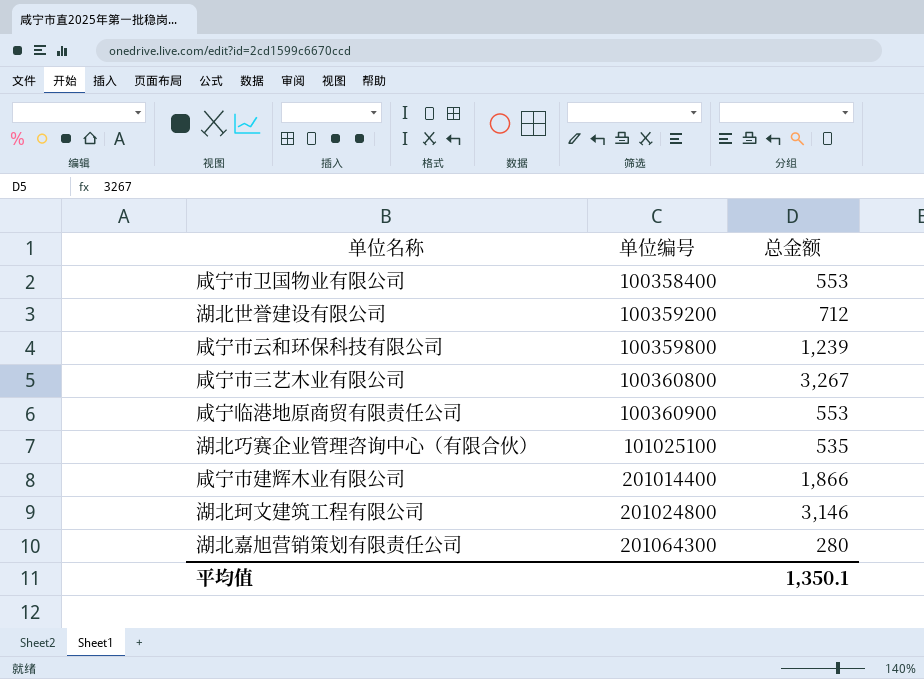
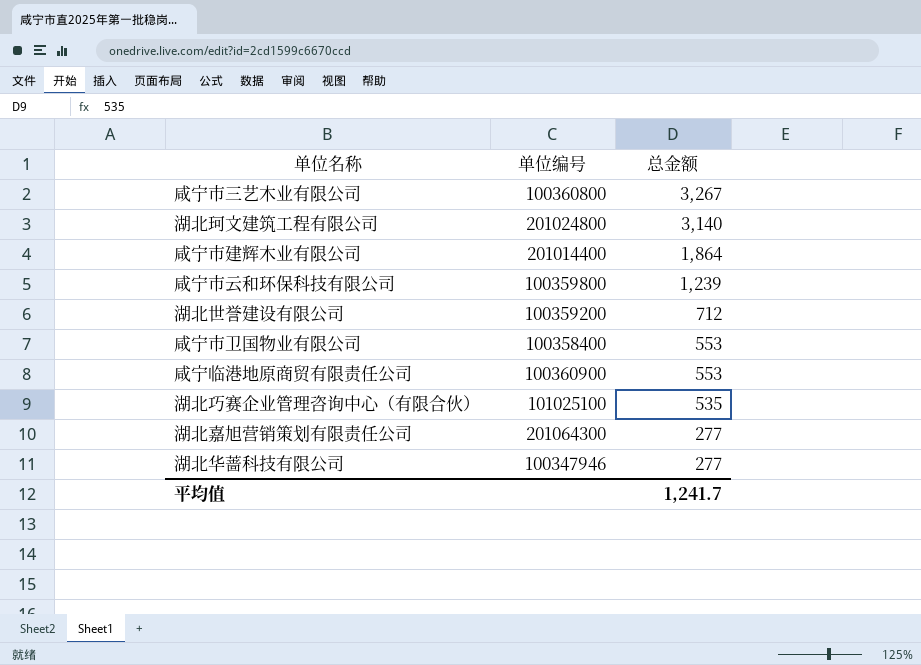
row order: 单位编号 ascending -> 总金额 descending
湖北珂文建筑工程有限公司 | 总金额: 3,146 -> 3,140
咸宁市建辉木业有限公司 | 总金额: 1,866 -> 1,864
湖北嘉旭营销策划有限责任公司 | 总金额: 280 -> 277
row 湖北华蔷科技有限公司: none -> 100347946 | 277
平均值 | 总金额: 1,350.1 -> 1,241.7

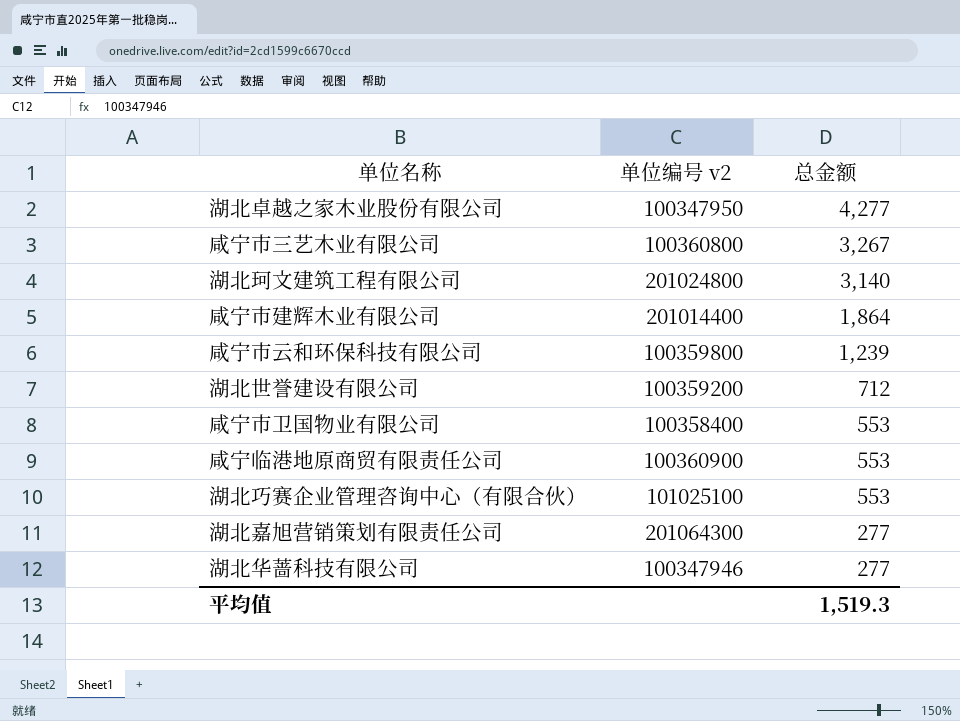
column name: 单位编号 -> 单位编号 v2
row 湖北卓越之家木业股份有限公司: none -> 100347950 | 4,277
湖北巧赛企业管理咨询中心（有限合伙） | 总金额: 535 -> 553
平均值 | 总金额: 1,241.7 -> 1,519.3

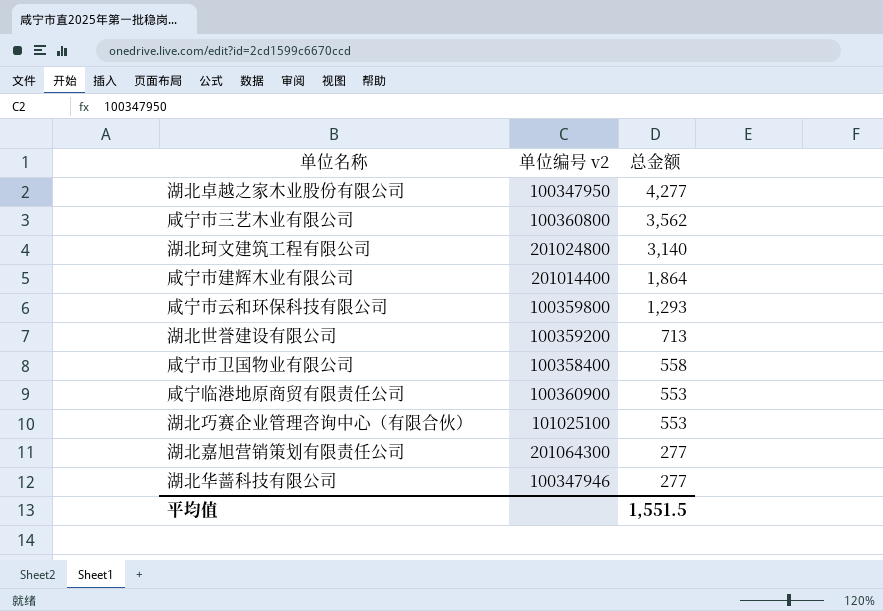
咸宁市三艺木业有限公司 | 总金额: 3,267 -> 3,562
咸宁市云和环保科技有限公司 | 总金额: 1,239 -> 1,293
湖北世誉建设有限公司 | 总金额: 712 -> 713
咸宁市卫国物业有限公司 | 总金额: 553 -> 558
平均值 | 总金额: 1,519.3 -> 1,551.5

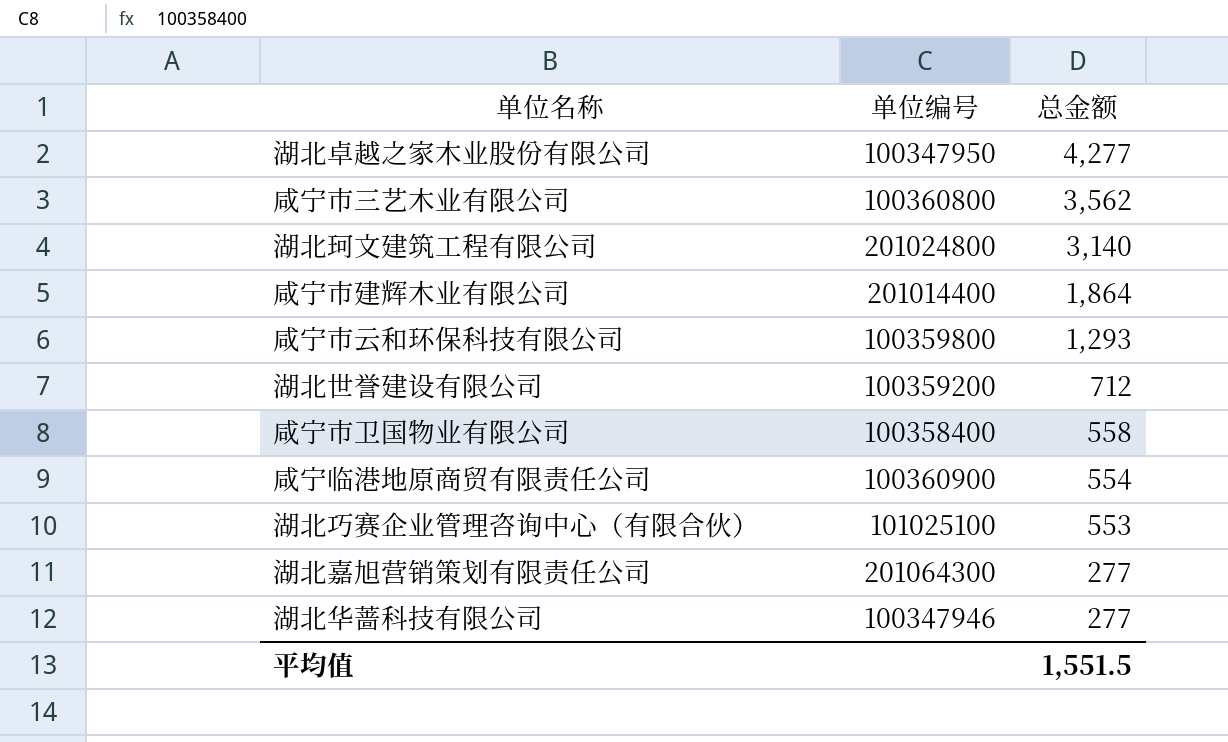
column name: 单位编号 v2 -> 单位编号
湖北世誉建设有限公司 | 总金额: 713 -> 712
咸宁临港地原商贸有限责任公司 | 总金额: 553 -> 554

